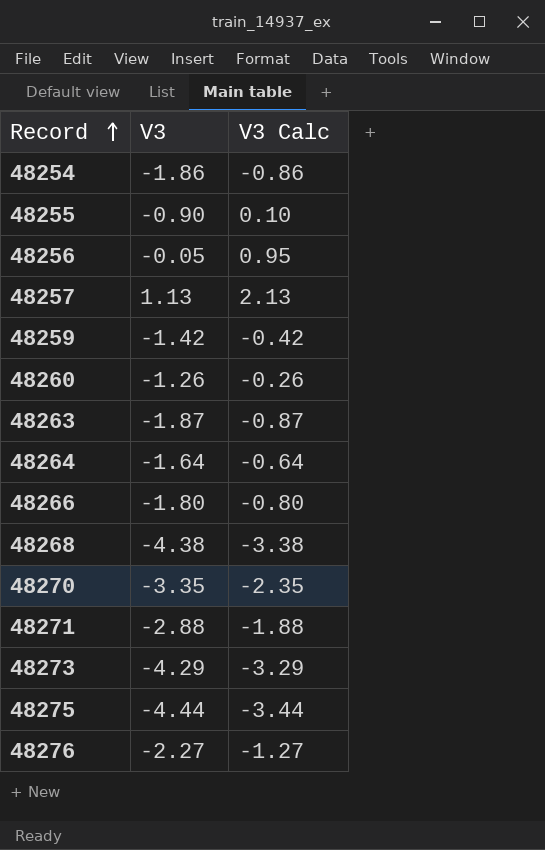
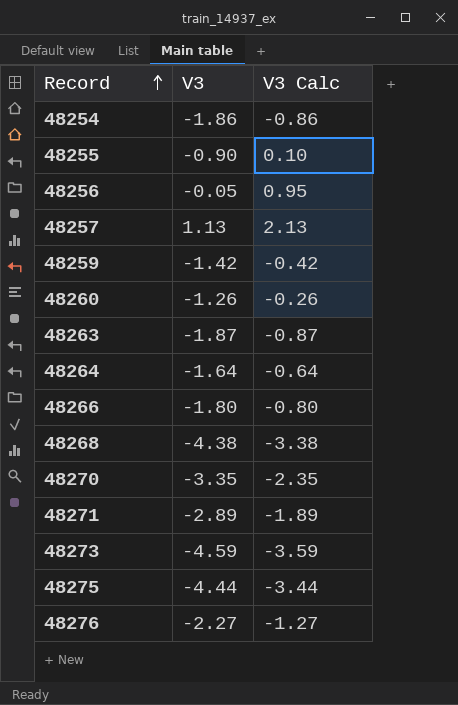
48271 | V3: -2.88 -> -2.89
48271 | V3 Calc: -1.88 -> -1.89
48273 | V3: -4.29 -> -4.59
48273 | V3 Calc: -3.29 -> -3.59

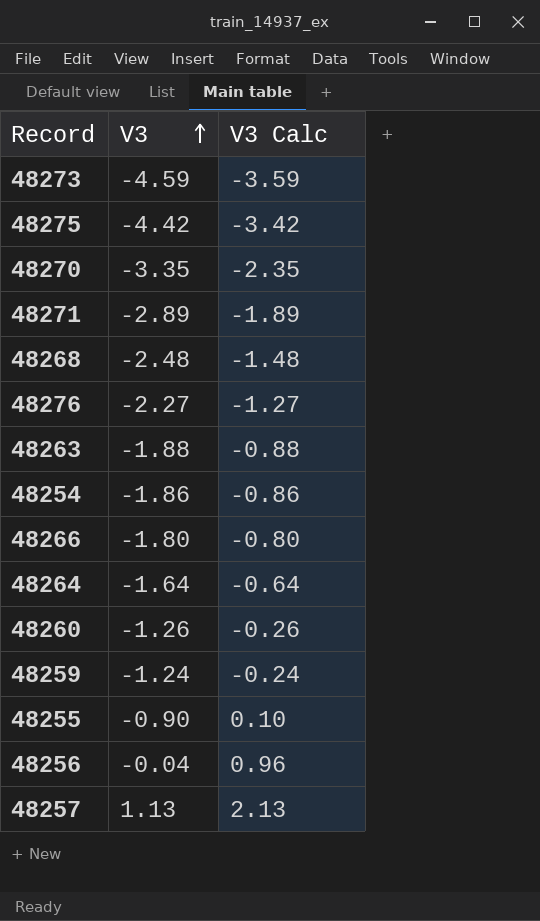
row order: Record ascending -> V3 ascending
48275 | V3: -4.44 -> -4.42
48275 | V3 Calc: -3.44 -> -3.42
48268 | V3: -4.38 -> -2.48
48268 | V3 Calc: -3.38 -> -1.48
48263 | V3: -1.87 -> -1.88
48263 | V3 Calc: -0.87 -> -0.88
48259 | V3: -1.42 -> -1.24
48259 | V3 Calc: -0.42 -> -0.24
48256 | V3: -0.05 -> -0.04
48256 | V3 Calc: 0.95 -> 0.96

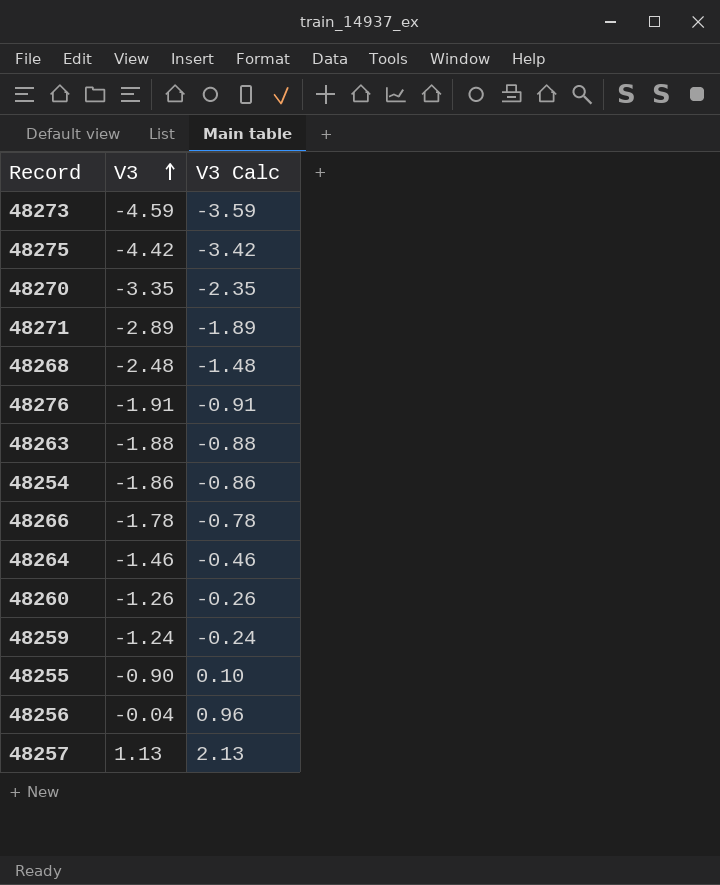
48276 | V3: -2.27 -> -1.91
48276 | V3 Calc: -1.27 -> -0.91
48266 | V3: -1.80 -> -1.78
48266 | V3 Calc: -0.80 -> -0.78
48264 | V3: -1.64 -> -1.46
48264 | V3 Calc: -0.64 -> -0.46

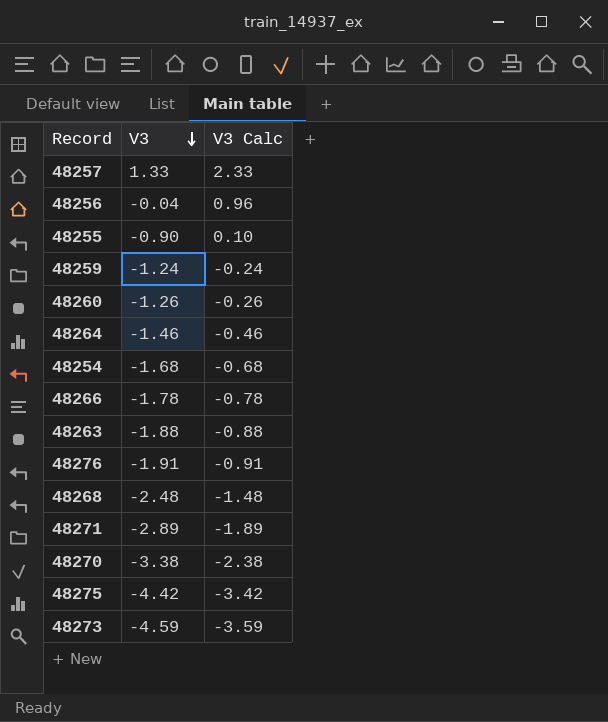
row order: V3 ascending -> V3 descending
48257 | V3: 1.13 -> 1.33
48257 | V3 Calc: 2.13 -> 2.33
48254 | V3: -1.86 -> -1.68
48254 | V3 Calc: -0.86 -> -0.68
48270 | V3: -3.35 -> -3.38
48270 | V3 Calc: -2.35 -> -2.38

